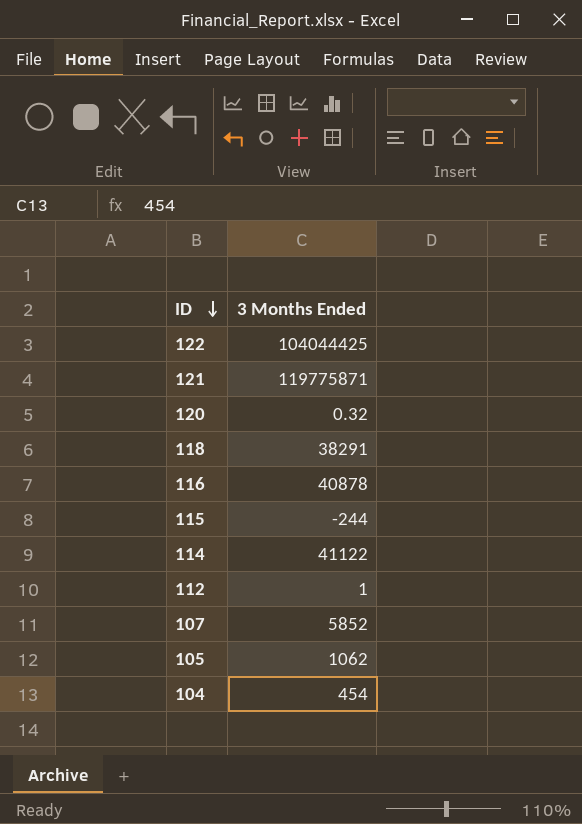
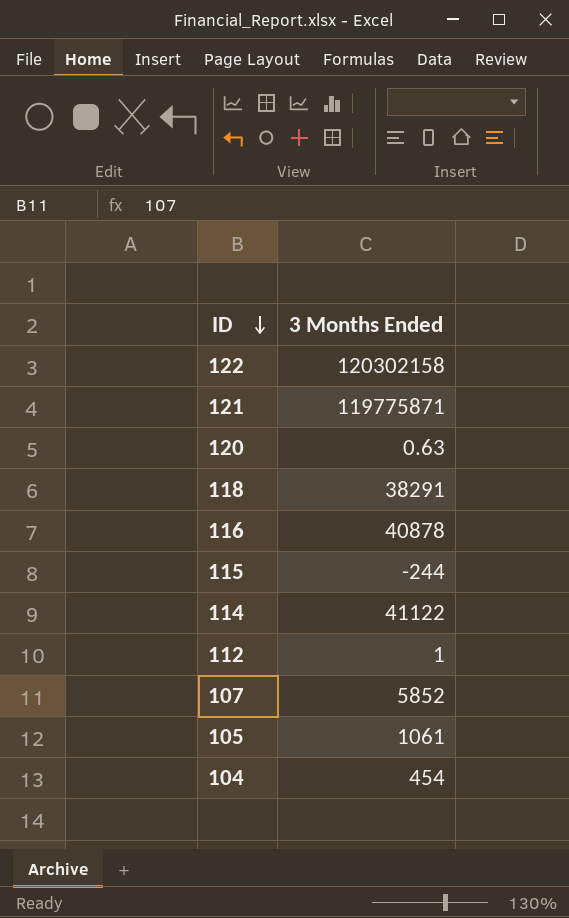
122 | 3 Months Ended: 104044425 -> 120302158
120 | 3 Months Ended: 0.32 -> 0.63
105 | 3 Months Ended: 1062 -> 1061

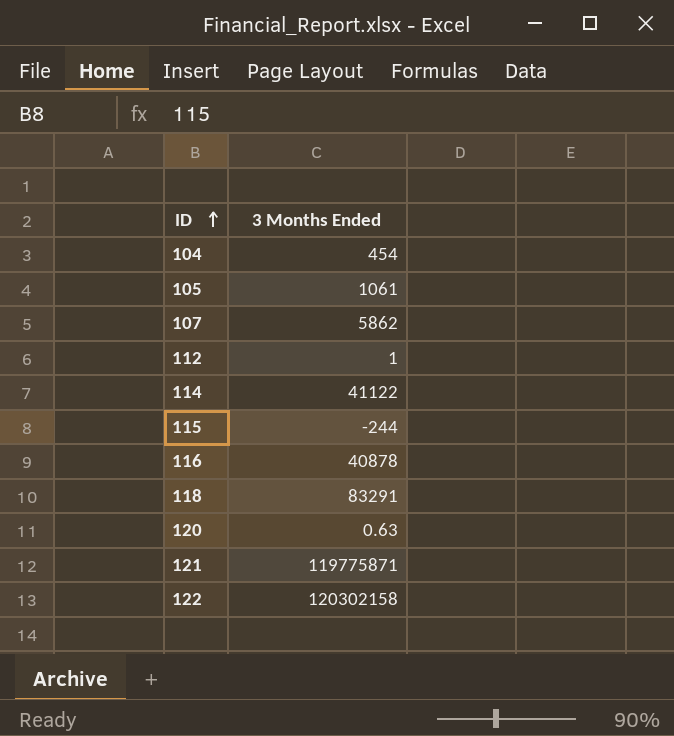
row order: ID descending -> ID ascending
107 | 3 Months Ended: 5852 -> 5862
118 | 3 Months Ended: 38291 -> 83291

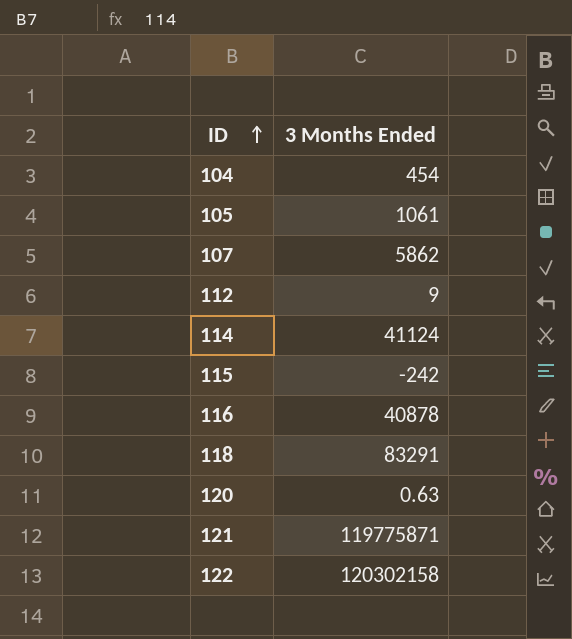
112 | 3 Months Ended: 1 -> 9
114 | 3 Months Ended: 41122 -> 41124
115 | 3 Months Ended: -244 -> -242

